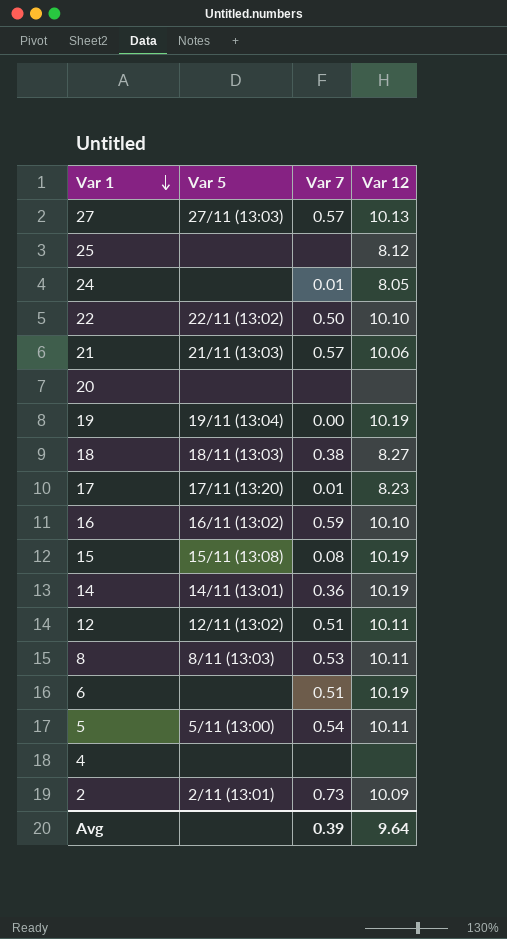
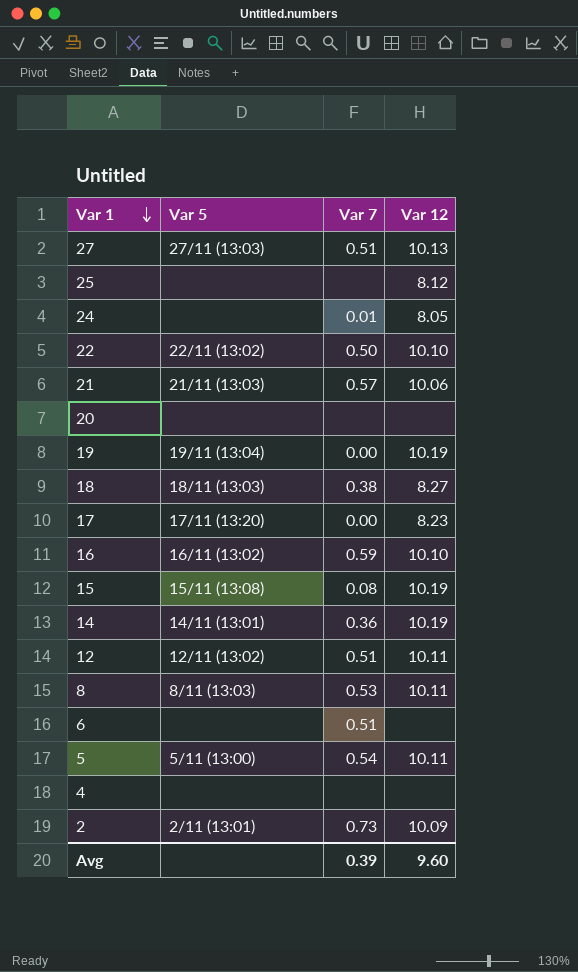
27 | Var 7: 0.57 -> 0.51
17 | Var 7: 0.01 -> 0.00
6 | Var 12: 10.19 -> none
Avg | Var 12: 9.64 -> 9.60

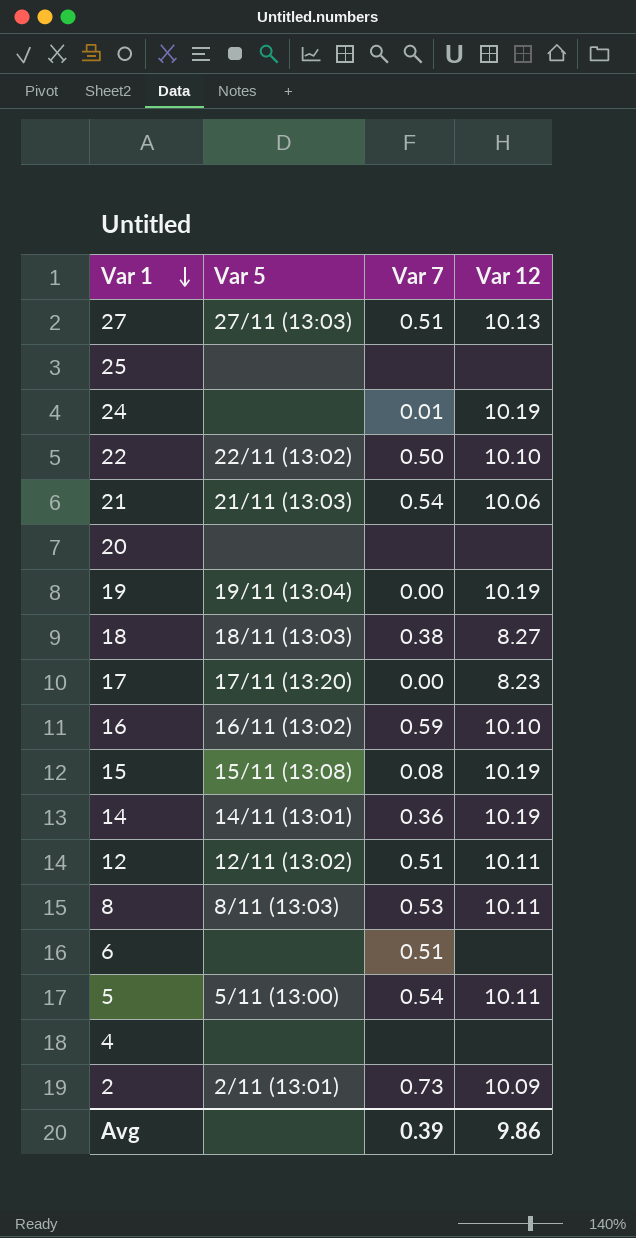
25 | Var 12: 8.12 -> none
24 | Var 12: 8.05 -> 10.19
21 | Var 7: 0.57 -> 0.54
Avg | Var 12: 9.60 -> 9.86

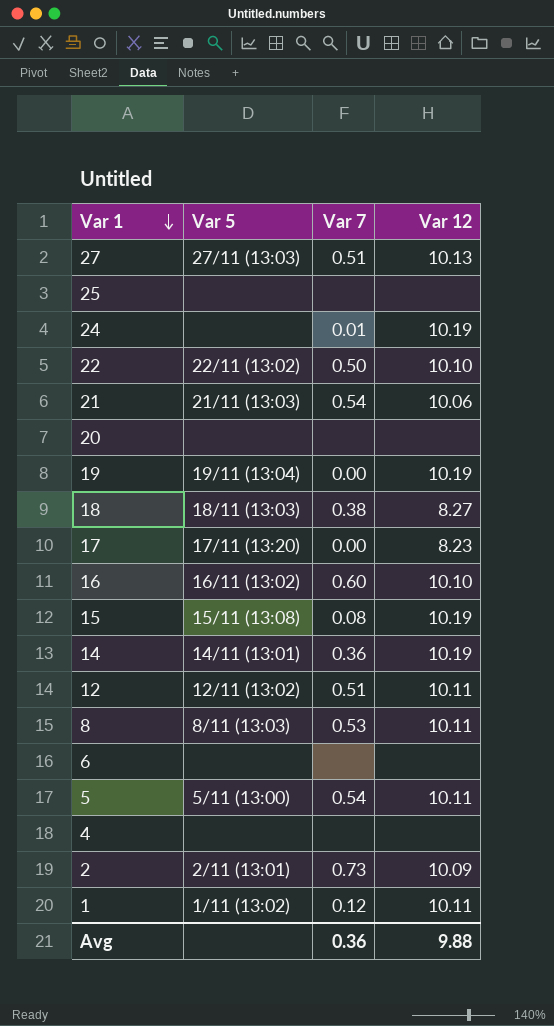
16 | Var 7: 0.59 -> 0.60
6 | Var 7: 0.51 -> none
row 1: none -> 1/11 (13:02) | 0.12 | 10.11
Avg | Var 7: 0.39 -> 0.36
Avg | Var 12: 9.86 -> 9.88

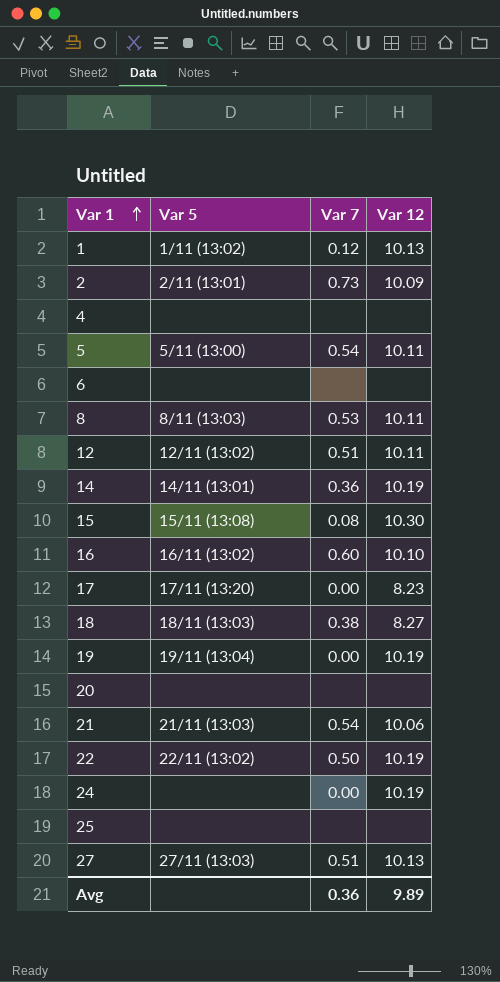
row order: Var 1 descending -> Var 1 ascending
1 | Var 12: 10.11 -> 10.13
15 | Var 12: 10.19 -> 10.30
22 | Var 12: 10.10 -> 10.19
24 | Var 7: 0.01 -> 0.00
Avg | Var 12: 9.88 -> 9.89

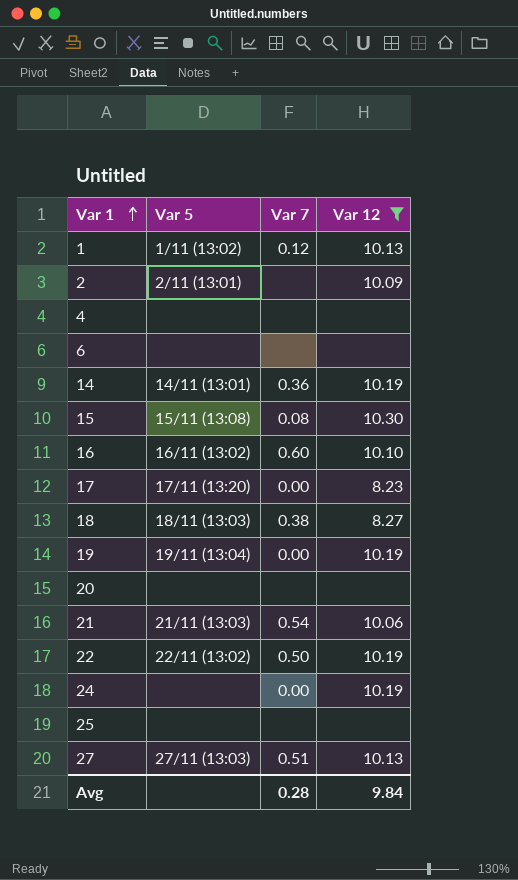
filter: none -> Var 12 != 10.11
2 | Var 7: 0.73 -> none
Avg | Var 7: 0.36 -> 0.28
Avg | Var 12: 9.89 -> 9.84

